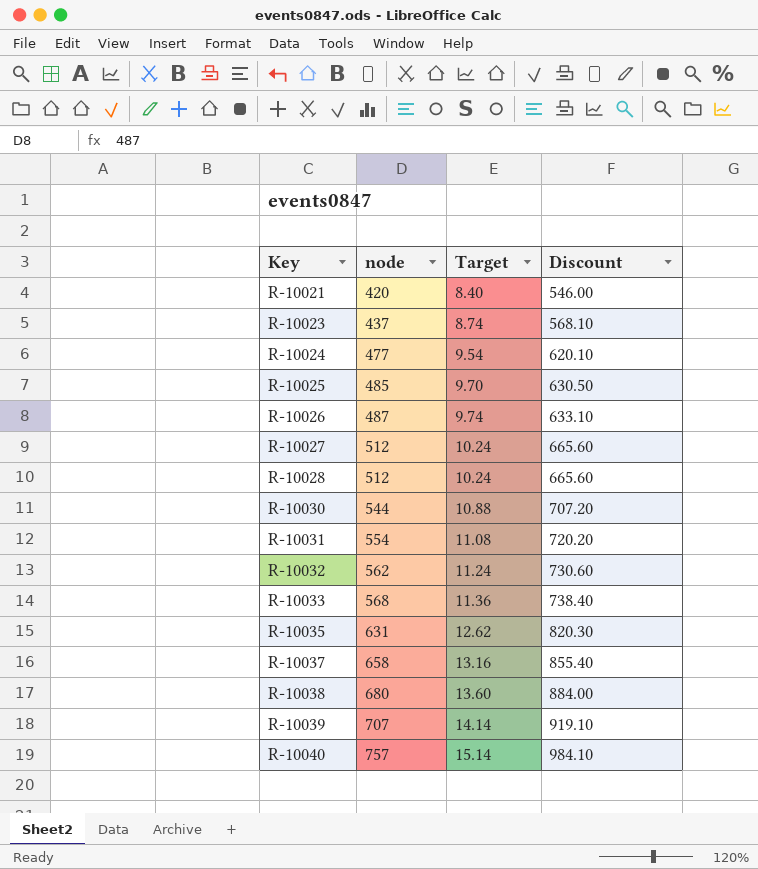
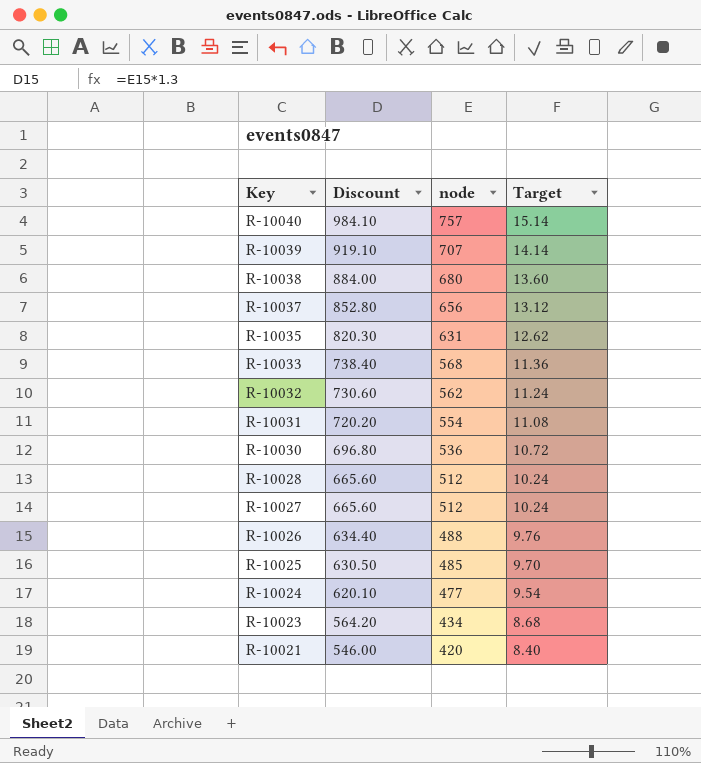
row order: Key ascending -> Key descending
column Discount | position: 4 -> 2
R-10037 | Discount: 855.40 -> 852.80
R-10037 | node: 658 -> 656
R-10037 | Target: 13.16 -> 13.12
R-10030 | Discount: 707.20 -> 696.80
R-10030 | node: 544 -> 536
R-10030 | Target: 10.88 -> 10.72
R-10026 | Discount: 633.10 -> 634.40
R-10026 | node: 487 -> 488
R-10026 | Target: 9.74 -> 9.76
R-10023 | Discount: 568.10 -> 564.20
R-10023 | node: 437 -> 434
R-10023 | Target: 8.74 -> 8.68

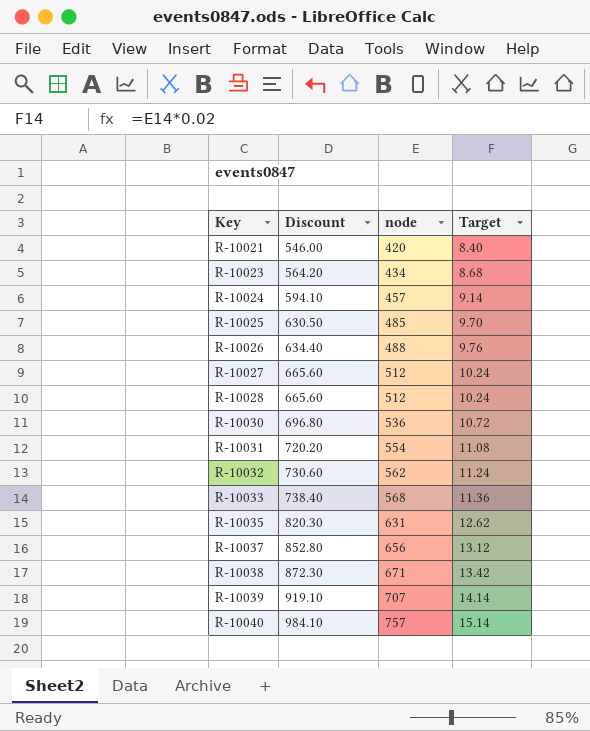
row order: Key descending -> Key ascending
R-10024 | Discount: 620.10 -> 594.10
R-10024 | node: 477 -> 457
R-10024 | Target: 9.54 -> 9.14
R-10038 | Discount: 884.00 -> 872.30
R-10038 | node: 680 -> 671
R-10038 | Target: 13.60 -> 13.42

